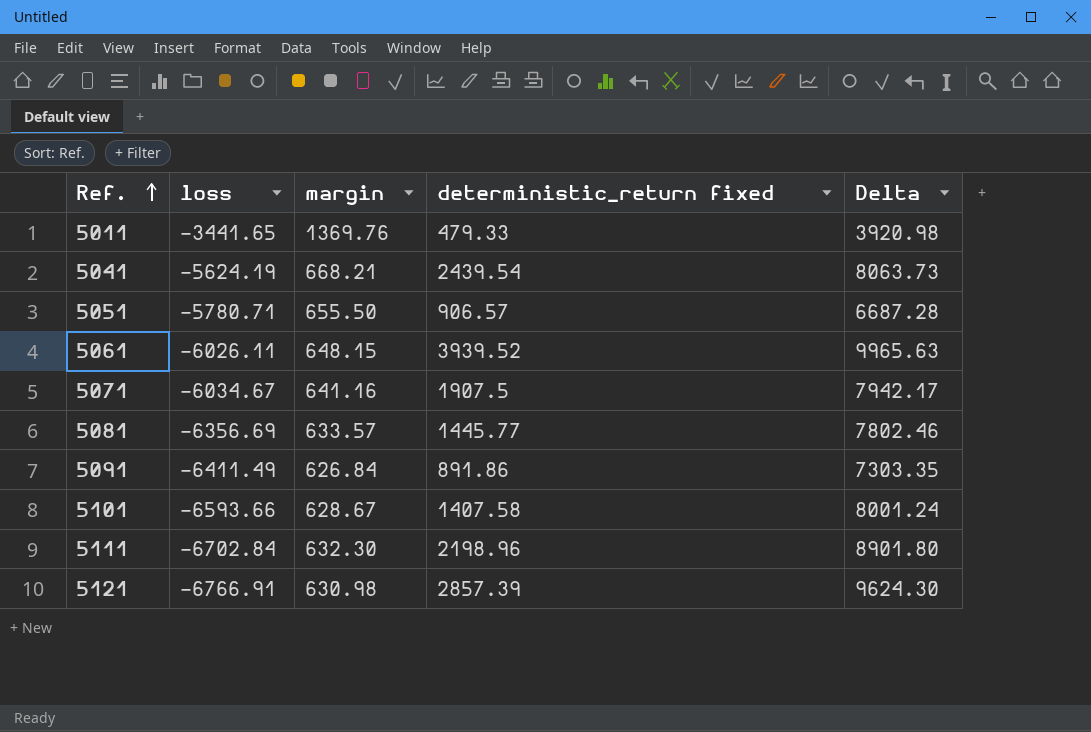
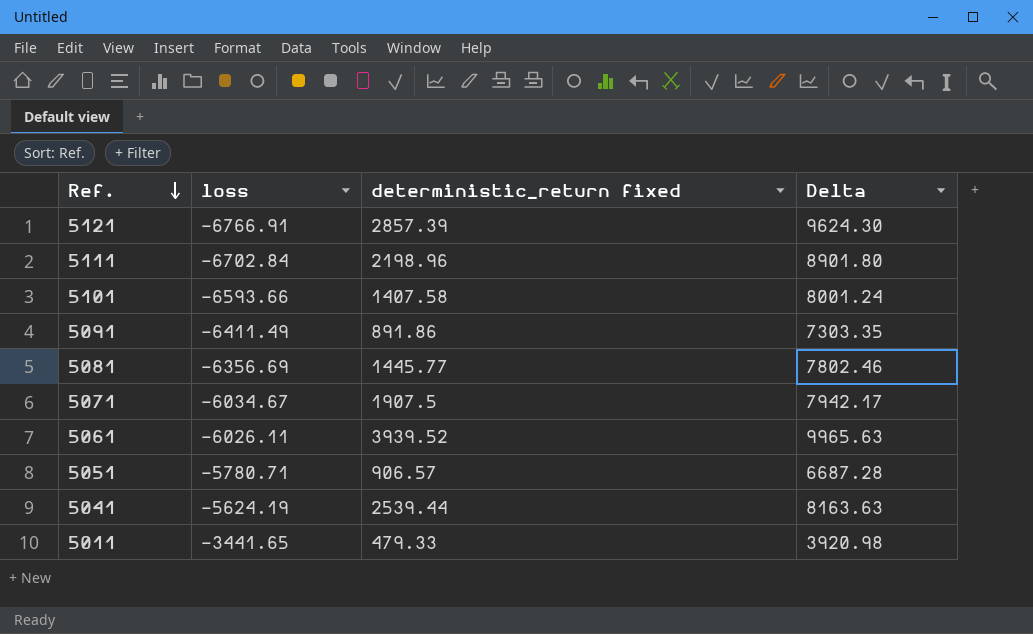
row order: Ref. ascending -> Ref. descending
column margin | position: 3 -> none
5041 | deterministic_return fixed: 2439.54 -> 2539.44
5041 | Delta: 8063.73 -> 8163.63

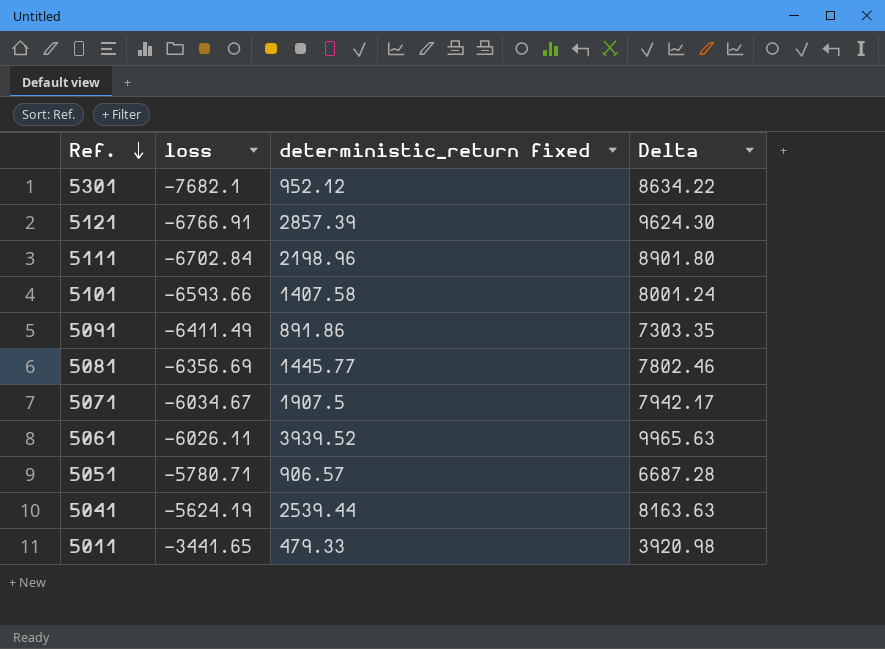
row 5301: none -> -7682.1 | 952.12 | 8634.22

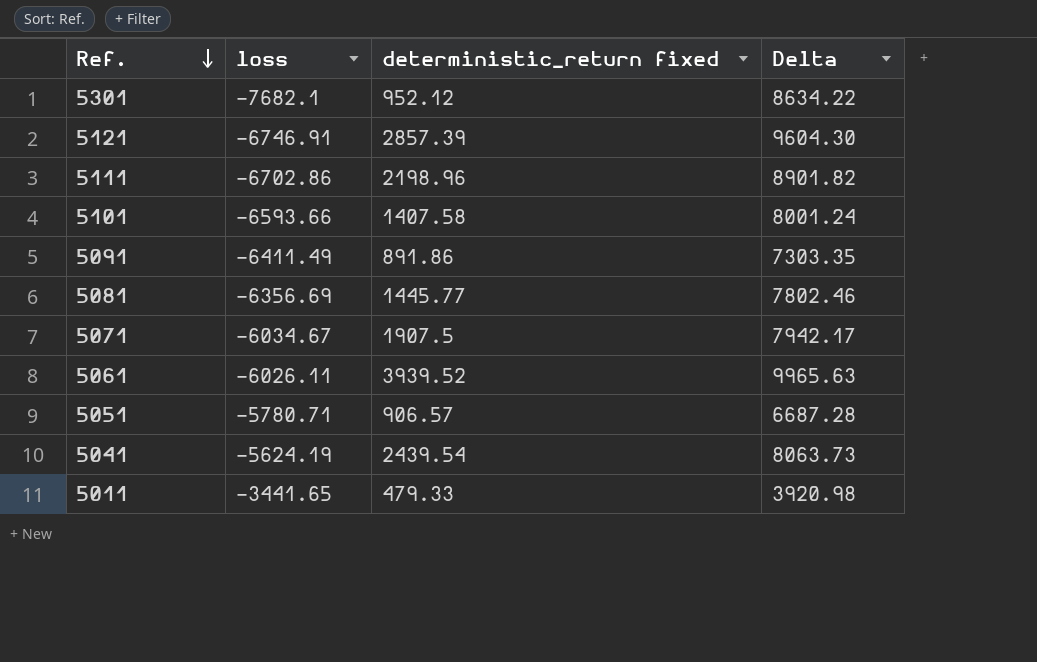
5121 | loss: -6766.91 -> -6746.91
5121 | Delta: 9624.30 -> 9604.30
5111 | loss: -6702.84 -> -6702.86
5111 | Delta: 8901.80 -> 8901.82
5041 | deterministic_return fixed: 2539.44 -> 2439.54
5041 | Delta: 8163.63 -> 8063.73

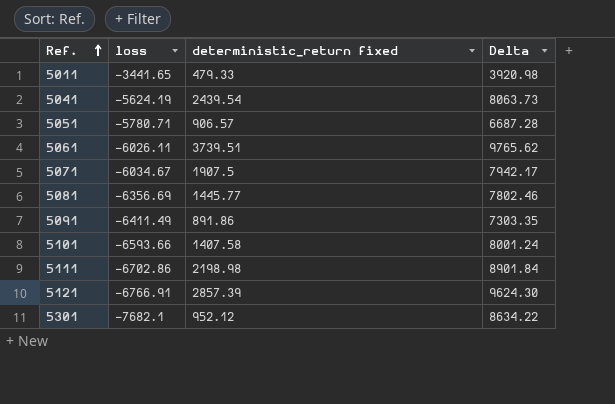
row order: Ref. descending -> Ref. ascending
5061 | deterministic_return fixed: 3939.52 -> 3739.51
5061 | Delta: 9965.63 -> 9765.62
5111 | deterministic_return fixed: 2198.96 -> 2198.98
5111 | Delta: 8901.82 -> 8901.84
5121 | loss: -6746.91 -> -6766.91
5121 | Delta: 9604.30 -> 9624.30

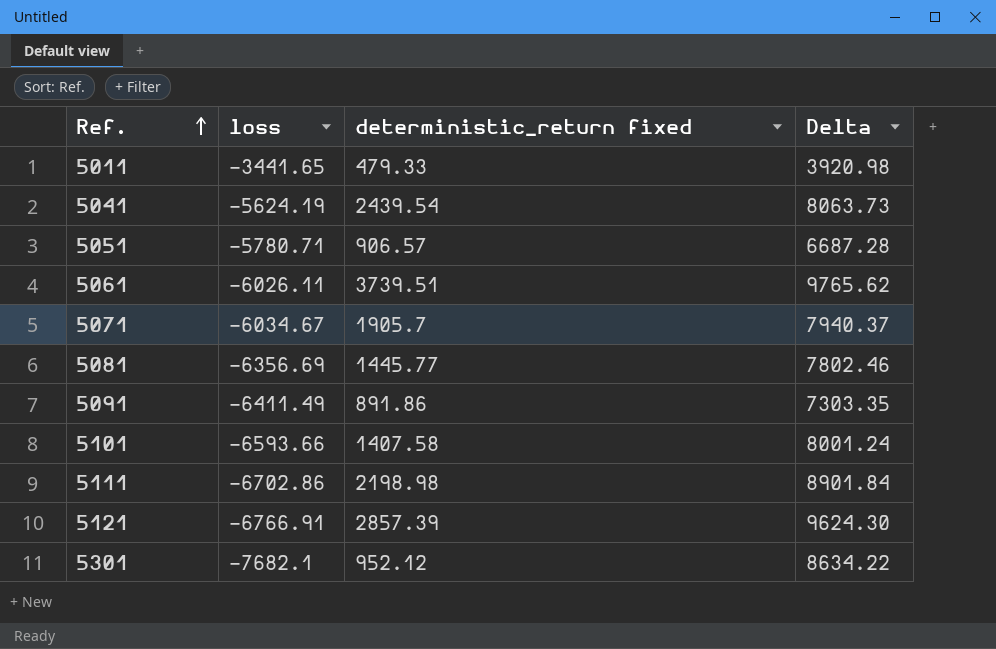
5071 | deterministic_return fixed: 1907.5 -> 1905.7
5071 | Delta: 7942.17 -> 7940.37

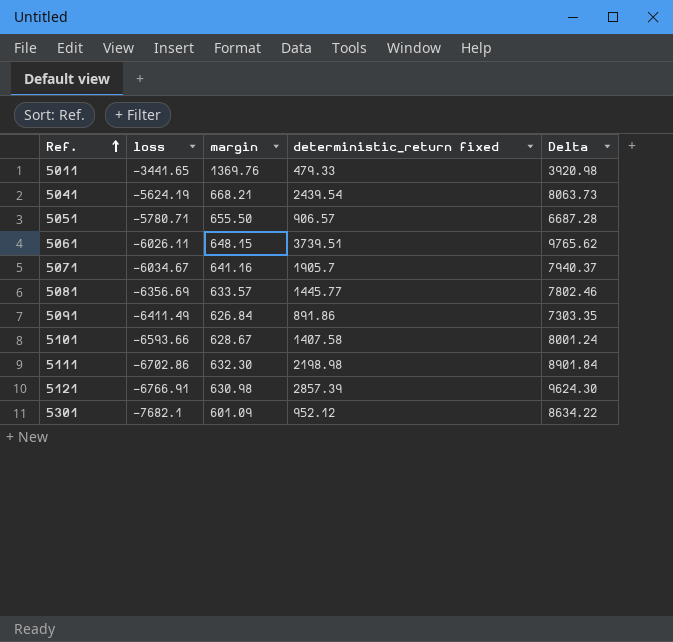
column margin | position: none -> 3

